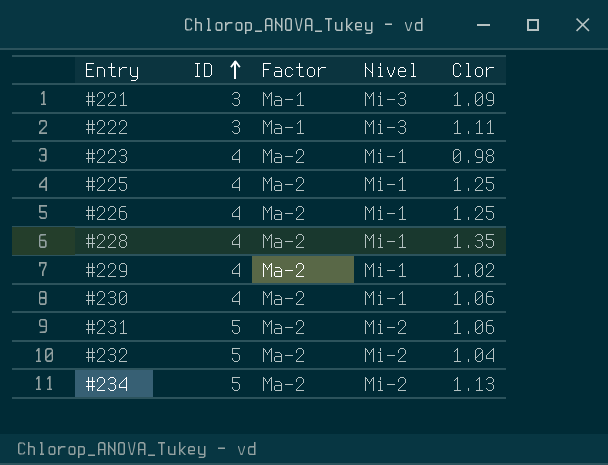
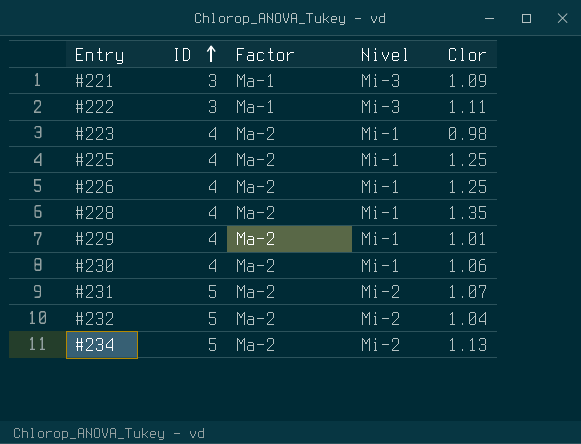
#229 | Clor: 1.02 -> 1.01
#231 | Clor: 1.06 -> 1.07

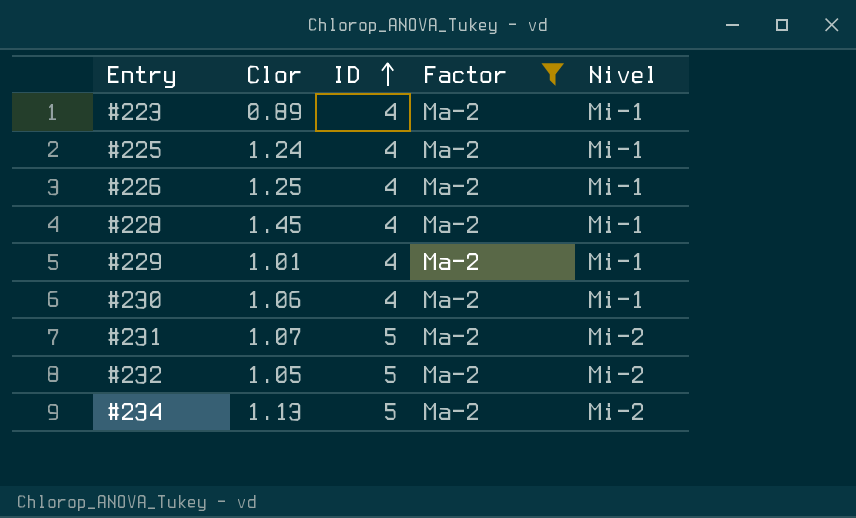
filter: none -> Factor = Ma-2
column Clor | position: 5 -> 2
#223 | Clor: 0.98 -> 0.89
#225 | Clor: 1.25 -> 1.24
#228 | Clor: 1.35 -> 1.45
#232 | Clor: 1.04 -> 1.05

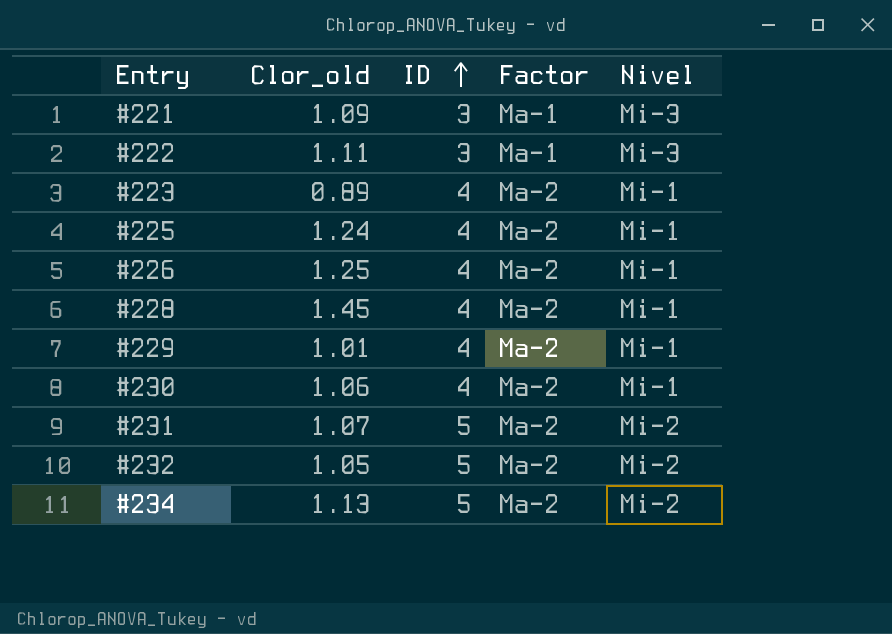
filter: Factor = Ma-2 -> none
column name: Clor -> Clor_old

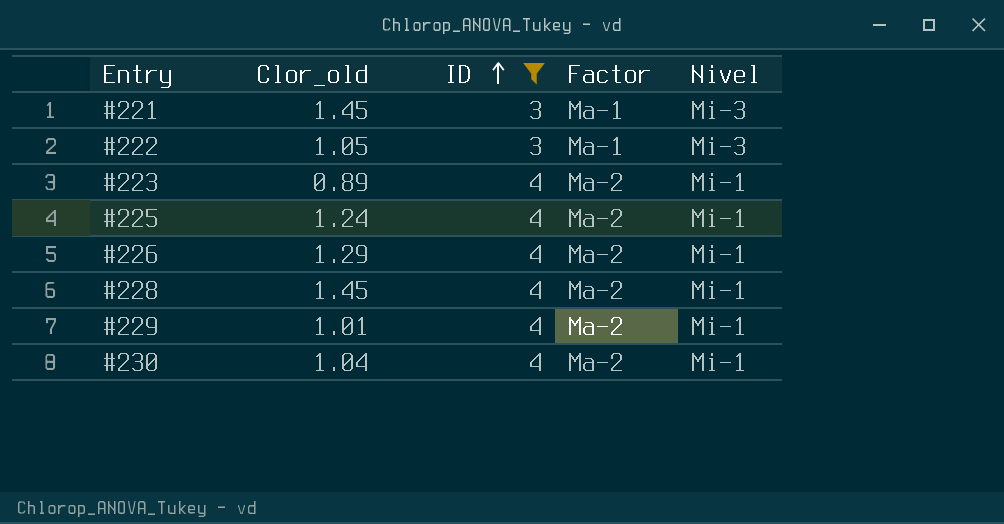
filter: none -> ID != 5
#221 | Clor_old: 1.09 -> 1.45
#222 | Clor_old: 1.11 -> 1.05
#226 | Clor_old: 1.25 -> 1.29
#230 | Clor_old: 1.06 -> 1.04

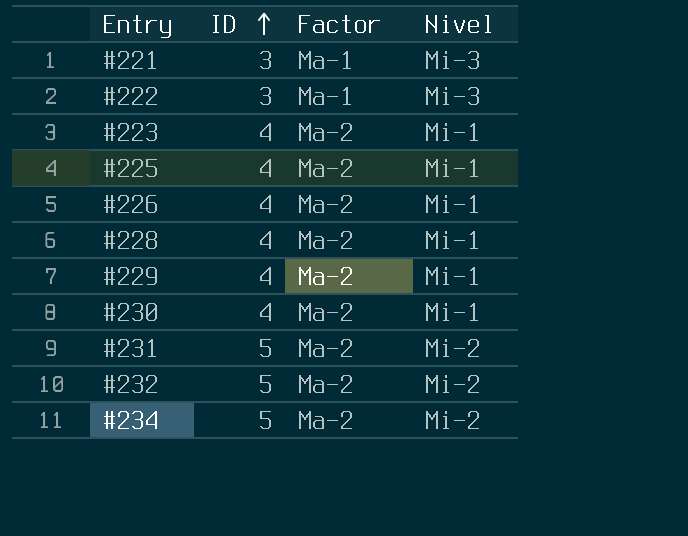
filter: ID != 5 -> none
column Clor_old | position: 2 -> none

